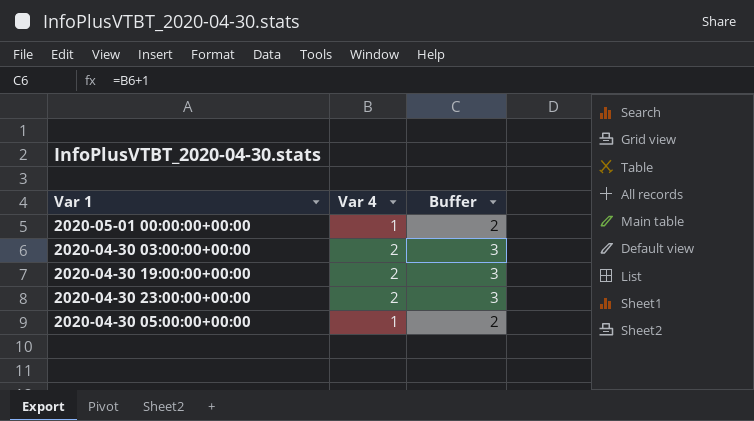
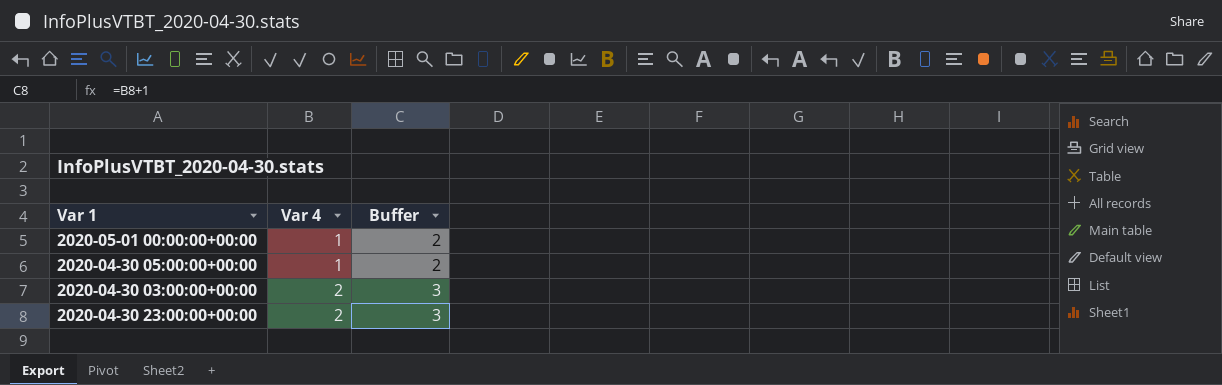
row order: none -> Var 4 ascending
row 2020-04-30 19:00:00+00:00: 2 | 3 -> none

